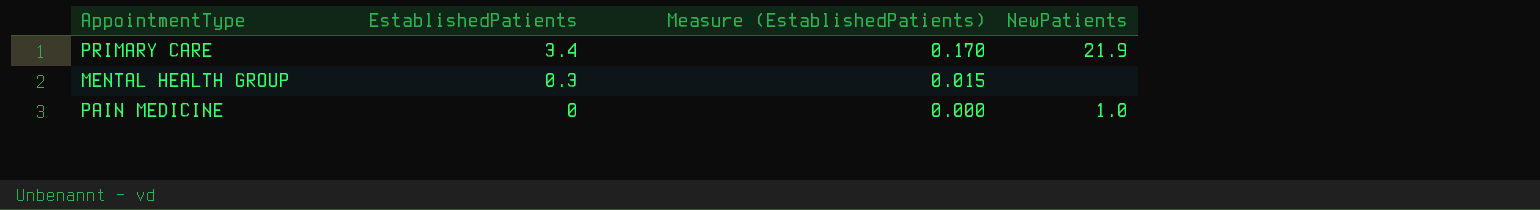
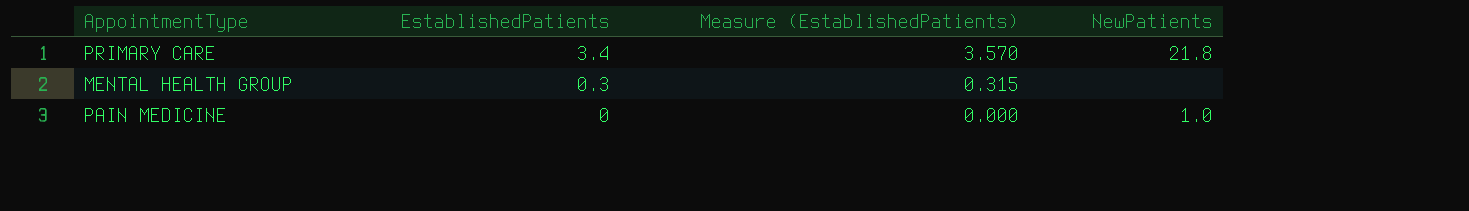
column Measure (EstablishedPatients) | formula: [EstablishedPatients] * 0.05 -> [EstablishedPatients] * 1.05
PRIMARY CARE | NewPatients: 21.9 -> 21.8

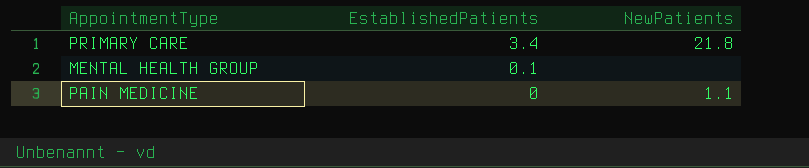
column Measure (EstablishedPatients) | formula: [EstablishedPatients] * 1.05 -> none
MENTAL HEALTH GROUP | EstablishedPatients: 0.3 -> 0.1
PAIN MEDICINE | NewPatients: 1.0 -> 1.1

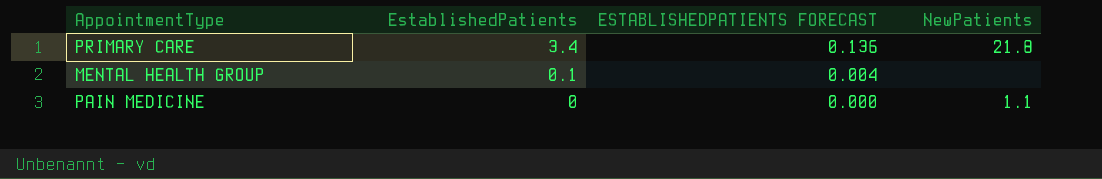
column ESTABLISHEDPATIENTS FORECAST | formula: none -> [EstablishedPatients] * 0.04

